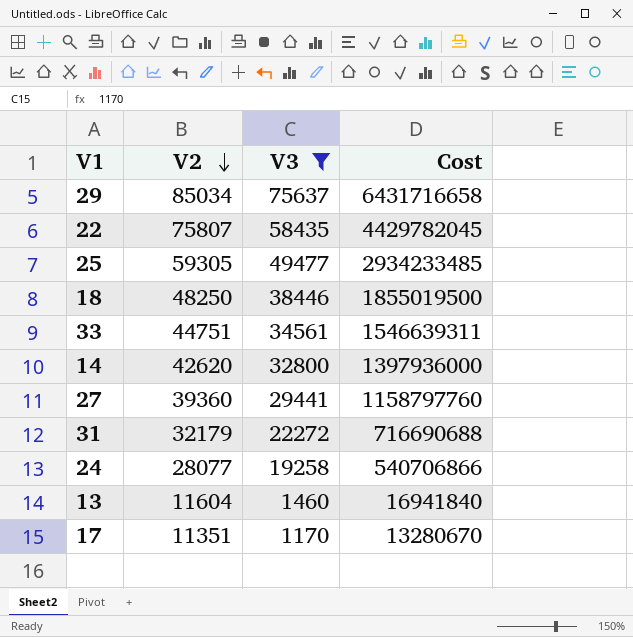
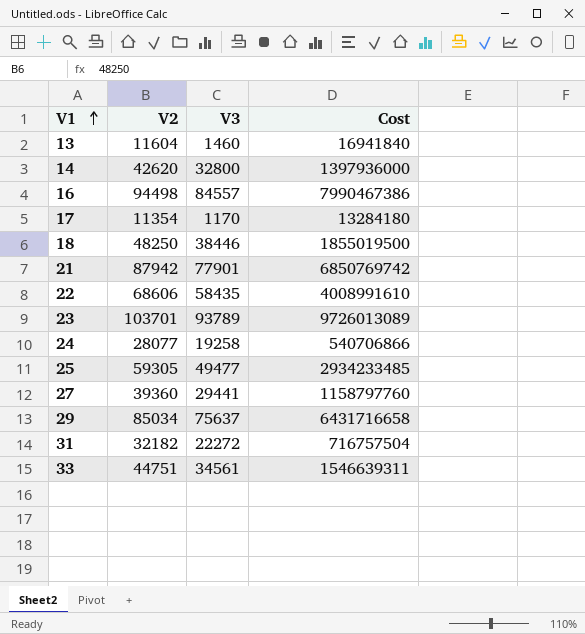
filter: V3 <= 75637 -> none
row order: V2 descending -> V1 ascending
17 | V2: 11351 -> 11354
17 | Cost: 13280670 -> 13284180
22 | V2: 75807 -> 68606
22 | Cost: 4429782045 -> 4008991610
31 | V2: 32179 -> 32182
31 | Cost: 716690688 -> 716757504

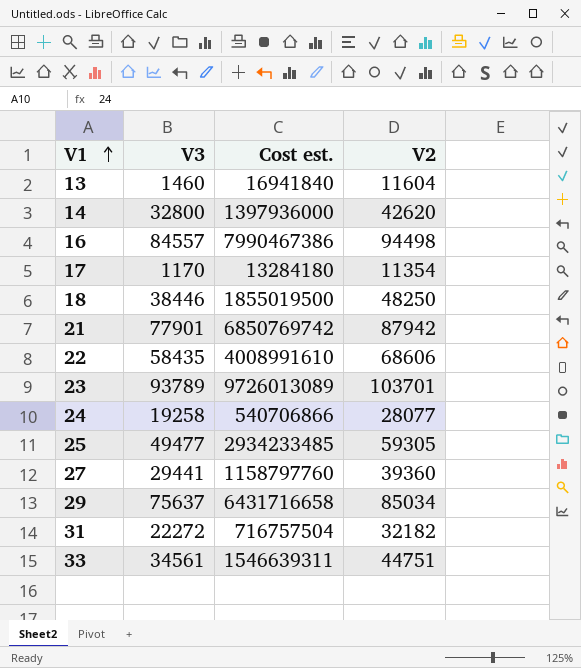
column name: Cost -> Cost est.
column V2 | position: 2 -> 4

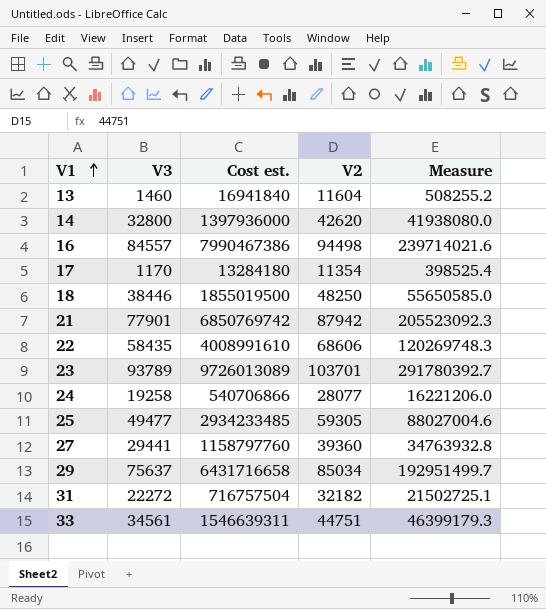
column Measure | formula: none -> [Cost est.] * 0.03

